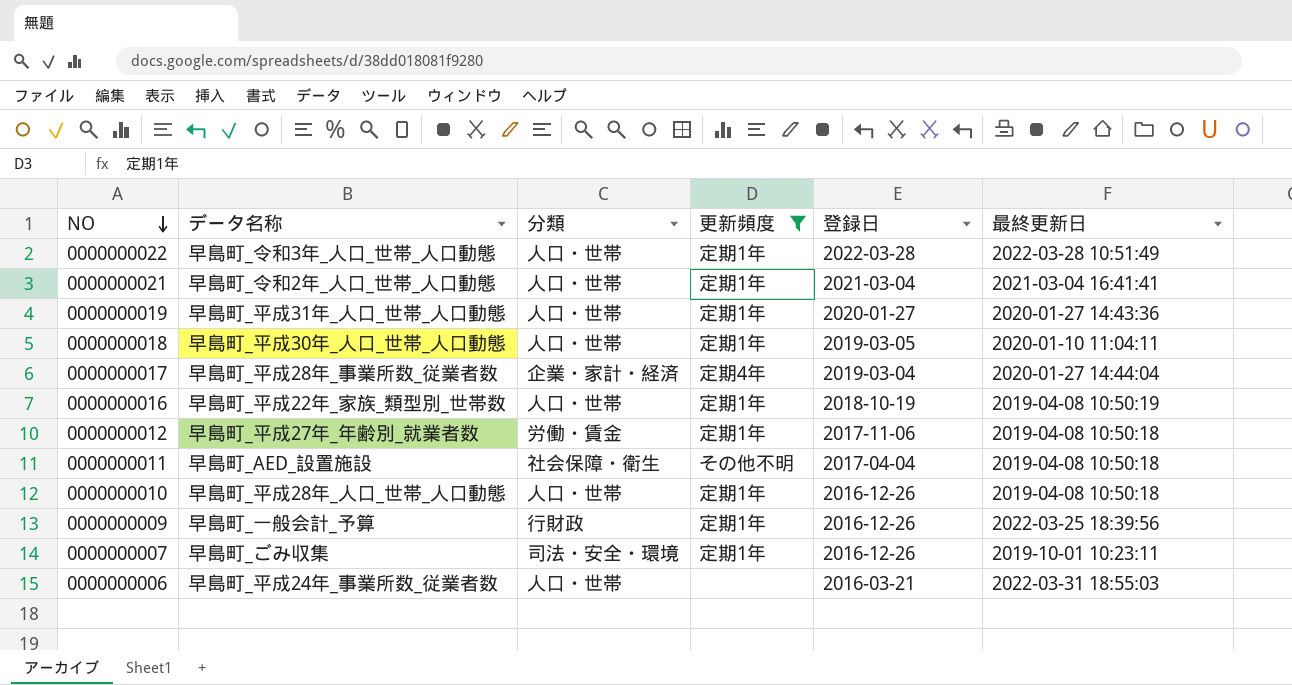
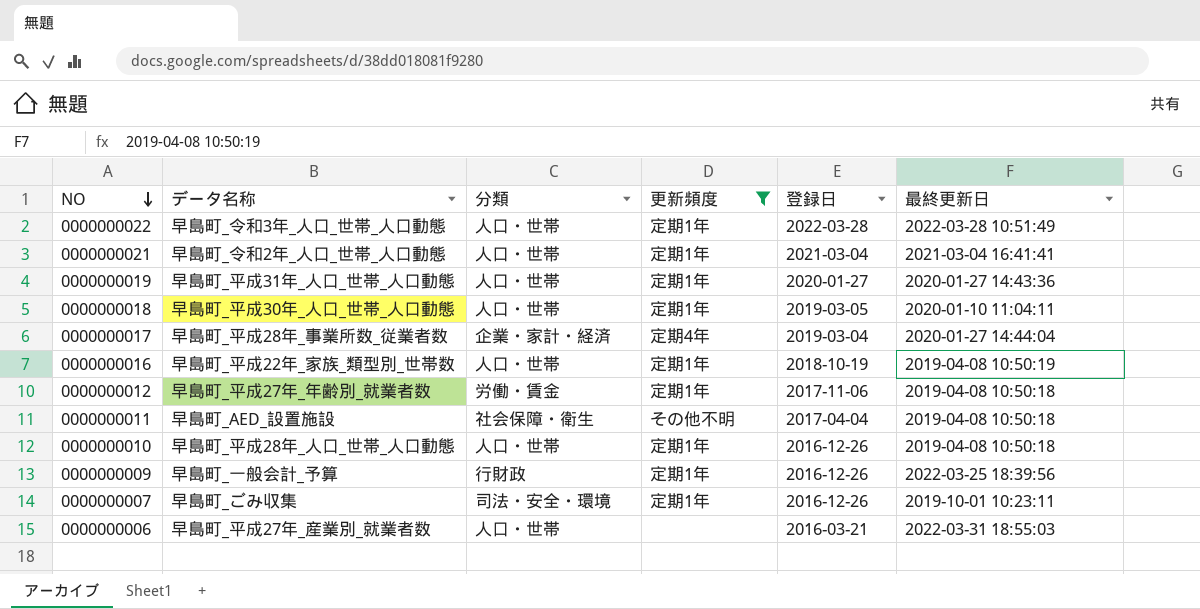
0000000006 | データ名称: 早島町_平成24年_事業所数_従業者数 -> 早島町_平成27年_産業別_就業者数

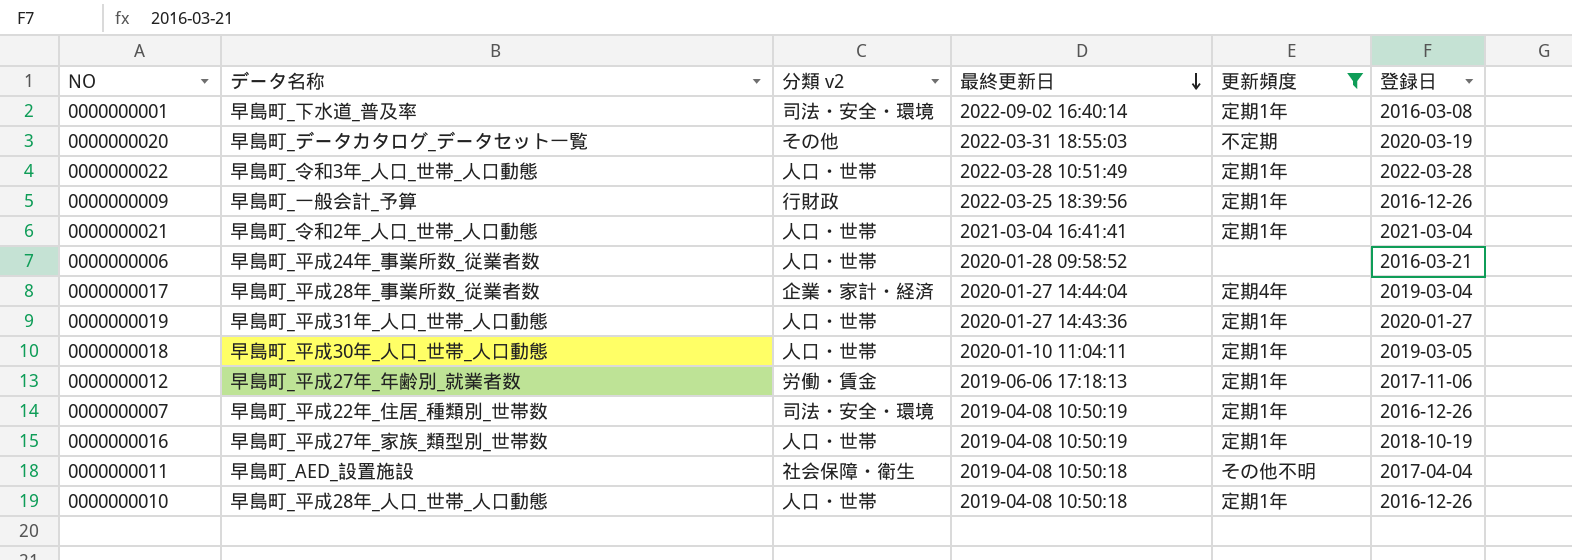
row order: NO descending -> 最終更新日 descending
column name: 分類 -> 分類 v2
column 最終更新日 | position: 6 -> 4
row 0000000001: none -> 早島町_下水道_普及率 | 司法・安全・環境 | 2022-09-02 16:40:14 | 定期1年 | 2016-03-08
row 0000000020: none -> 早島町_データカタログ_データセット一覧 | その他 | 2022-03-31 18:55:03 | 不定期 | 2020-03-19
0000000006 | データ名称: 早島町_平成27年_産業別_就業者数 -> 早島町_平成24年_事業所数_従業者数
0000000006 | 最終更新日: 2022-03-31 18:55:03 -> 2020-01-28 09:58:52
0000000012 | 最終更新日: 2019-04-08 10:50:18 -> 2019-06-06 17:18:13
0000000007 | データ名称: 早島町_ごみ収集 -> 早島町_平成22年_住居_種類別_世帯数
0000000007 | 最終更新日: 2019-10-01 10:23:11 -> 2019-04-08 10:50:19
0000000016 | データ名称: 早島町_平成22年_家族_類型別_世帯数 -> 早島町_平成27年_家族_類型別_世帯数

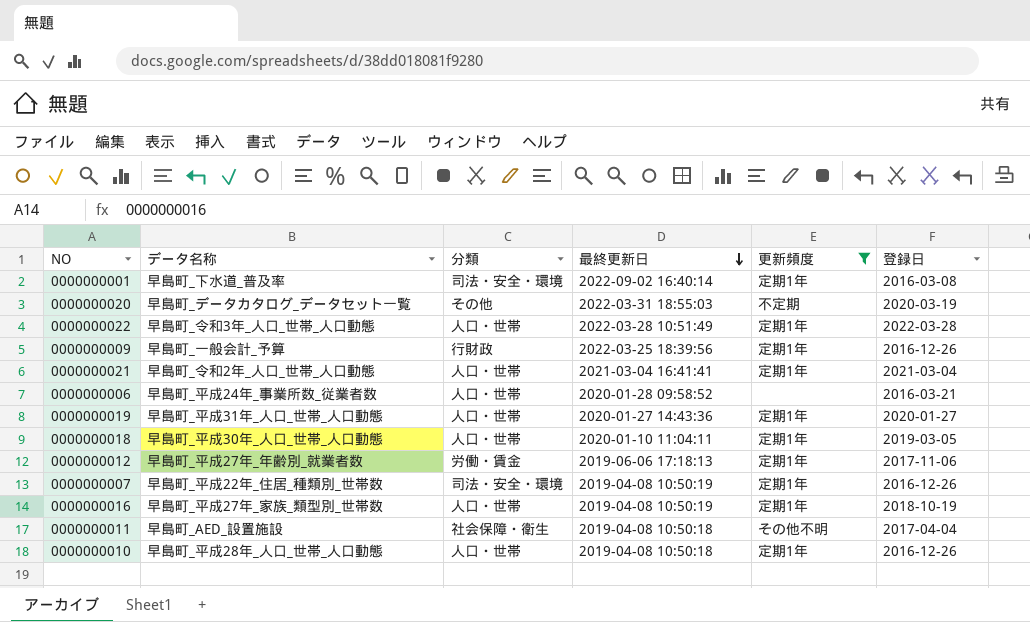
column name: 分類 v2 -> 分類
row 0000000017: 早島町_平成28年_事業所数_従業者数 | 企業・家計・経済 | 2020-01-27 14:44:04 | 定期4年 | 2019-03-04 -> none

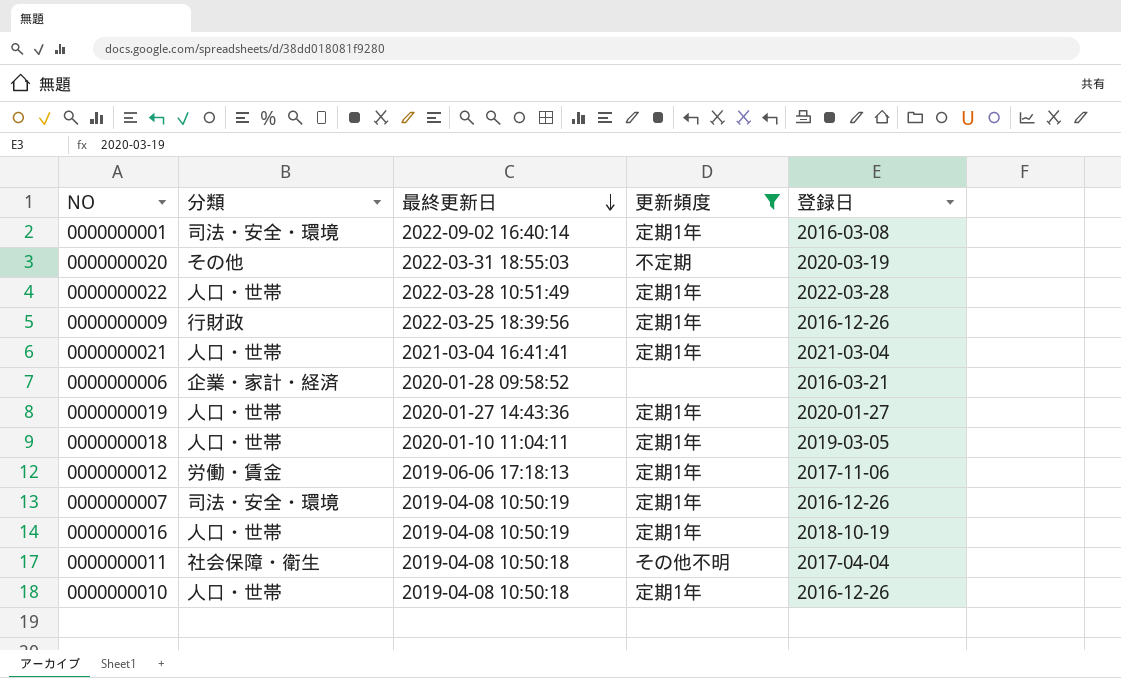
column データ名称 | position: 2 -> none
0000000006 | 分類: 人口・世帯 -> 企業・家計・経済

